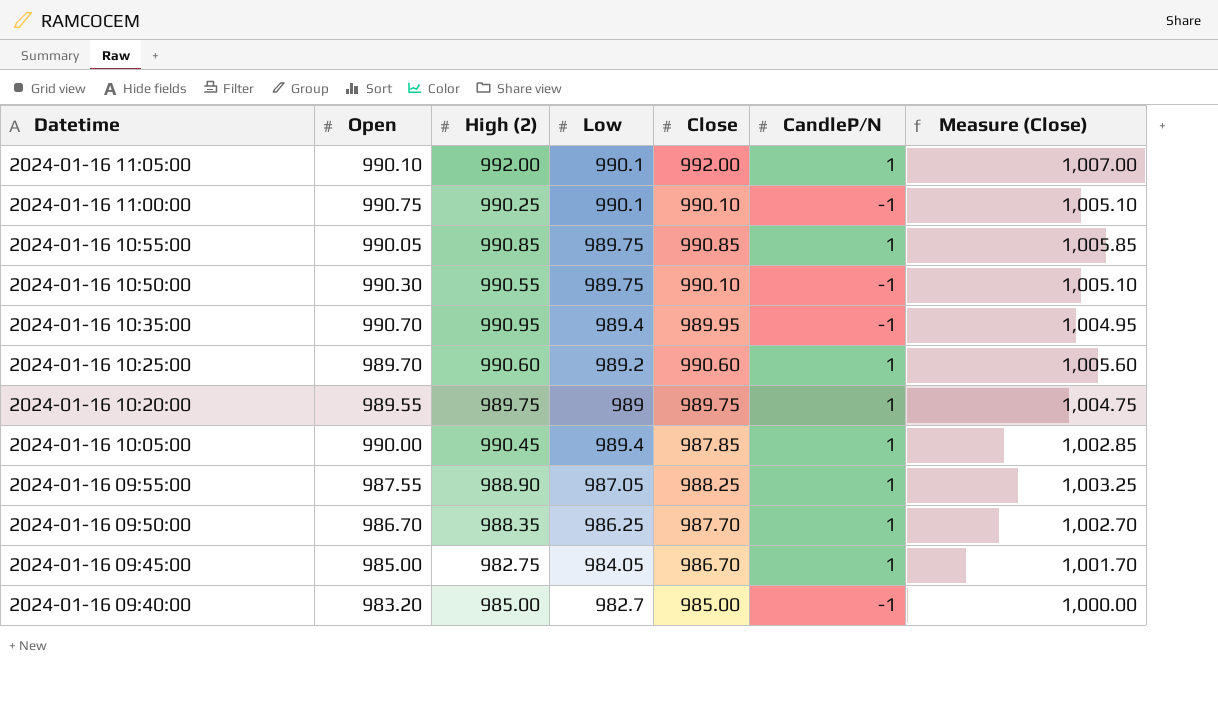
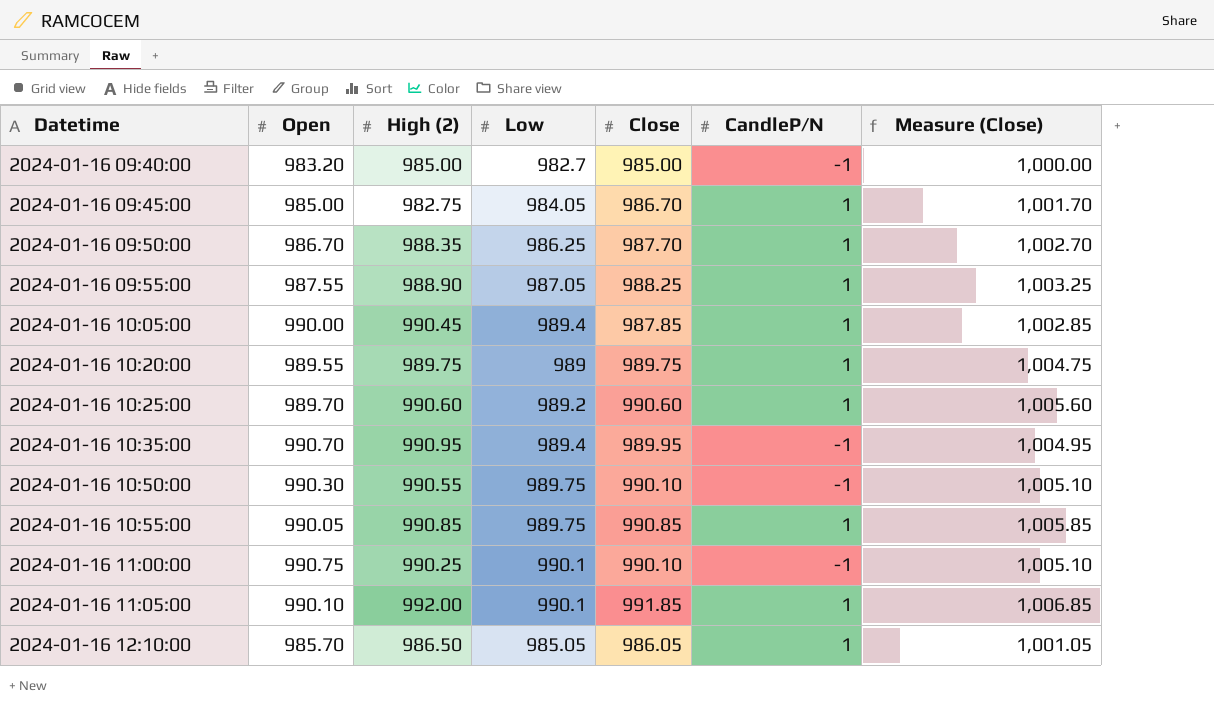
row order: Datetime descending -> Datetime ascending
2024-01-16 11:05:00 | Close: 992.00 -> 991.85
2024-01-16 11:05:00 | Measure (Close): 1,007.00 -> 1,006.85
row 2024-01-16 12:10:00: none -> 985.70 | 986.50 | 985.05 | 986.05 | 1 | 1,001.05

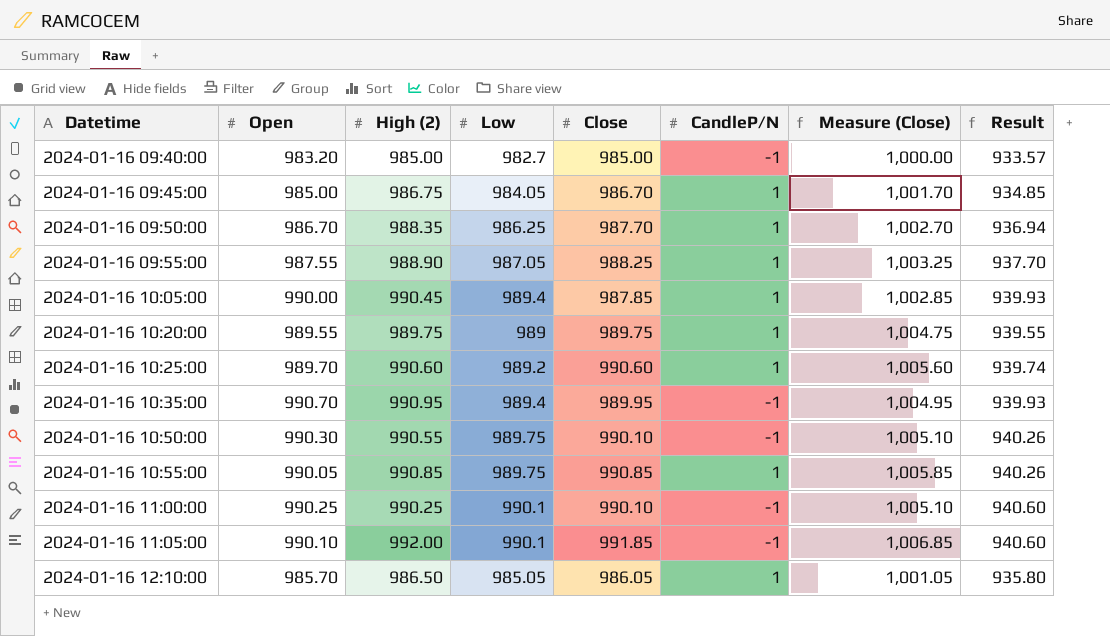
column Result | formula: none -> [Low] * 0.95
2024-01-16 09:45:00 | High (2): 982.75 -> 986.75
2024-01-16 11:00:00 | Open: 990.75 -> 990.25
2024-01-16 11:05:00 | CandleP/N: 1 -> -1

